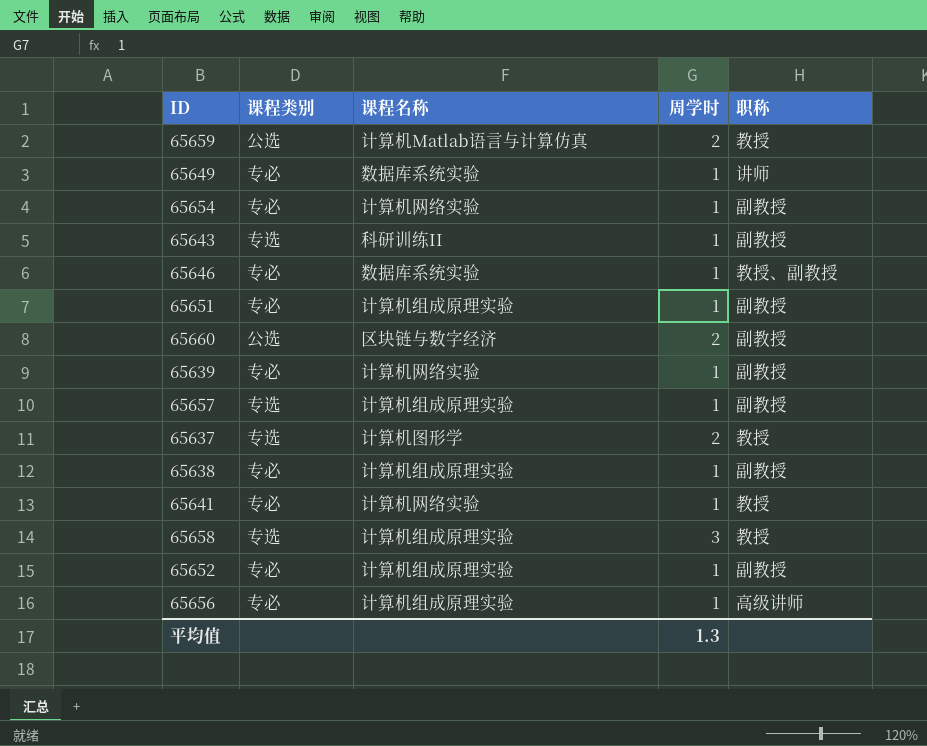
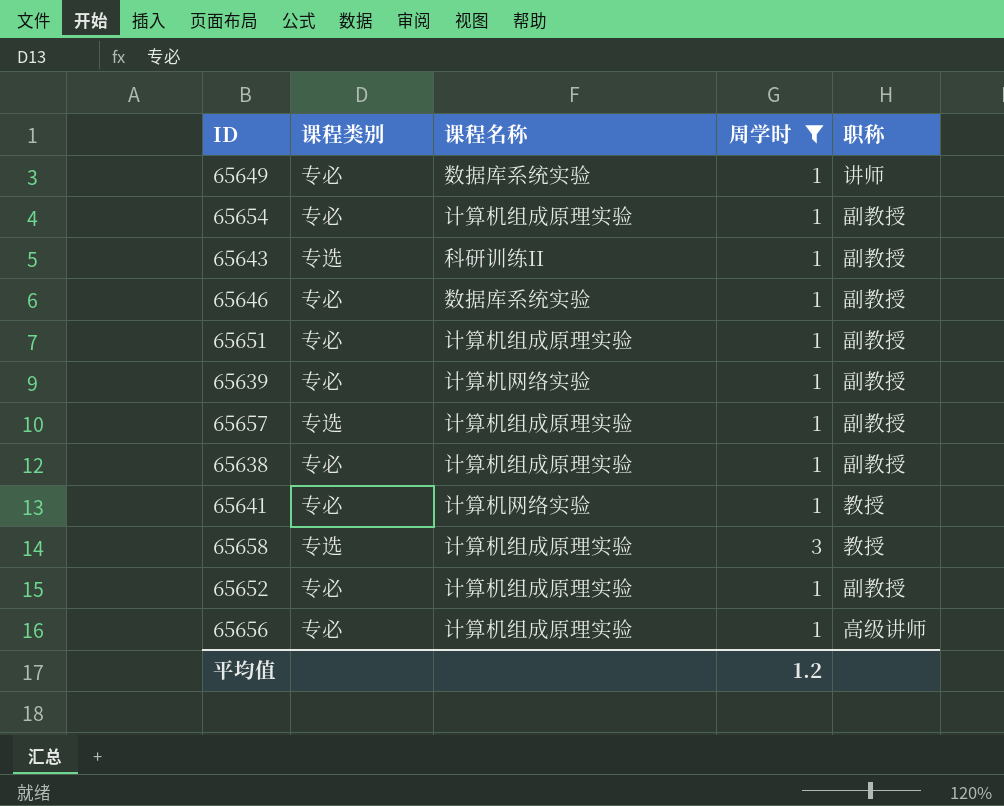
filter: none -> 周学时 != 2
65654 | 课程名称: 计算机网络实验 -> 计算机组成原理实验
65646 | 职称: 教授、副教授 -> 副教授
平均值 | 周学时: 1.3 -> 1.2

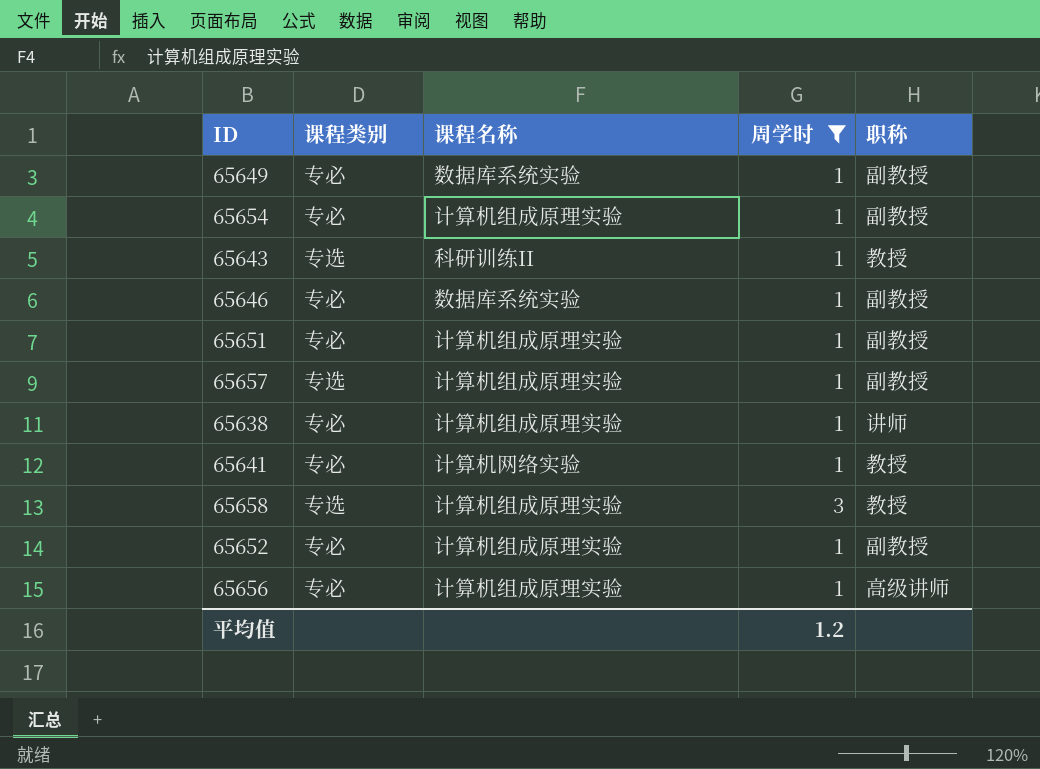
row 65639: 专必 | 计算机网络实验 | 1 | 副教授 -> none
65649 | 职称: 讲师 -> 副教授
65643 | 职称: 副教授 -> 教授
65638 | 职称: 副教授 -> 讲师

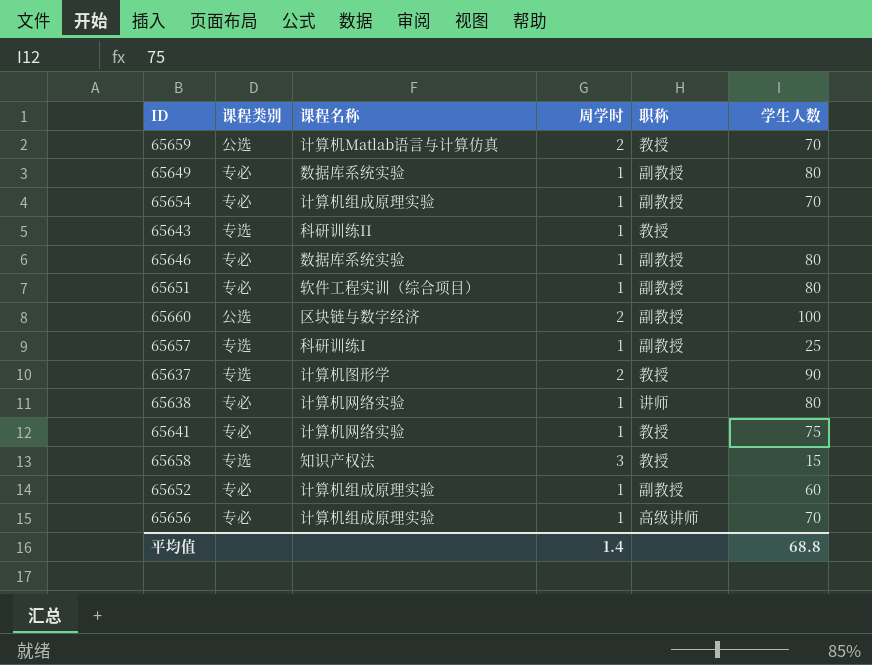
filter: 周学时 != 2 -> none
column 学生人数 | position: none -> 6
65651 | 课程名称: 计算机组成原理实验 -> 软件工程实训（综合项目）
65657 | 课程名称: 计算机组成原理实验 -> 科研训练I
65638 | 课程名称: 计算机组成原理实验 -> 计算机网络实验
65658 | 课程名称: 计算机组成原理实验 -> 知识产权法
平均值 | 周学时: 1.2 -> 1.4

